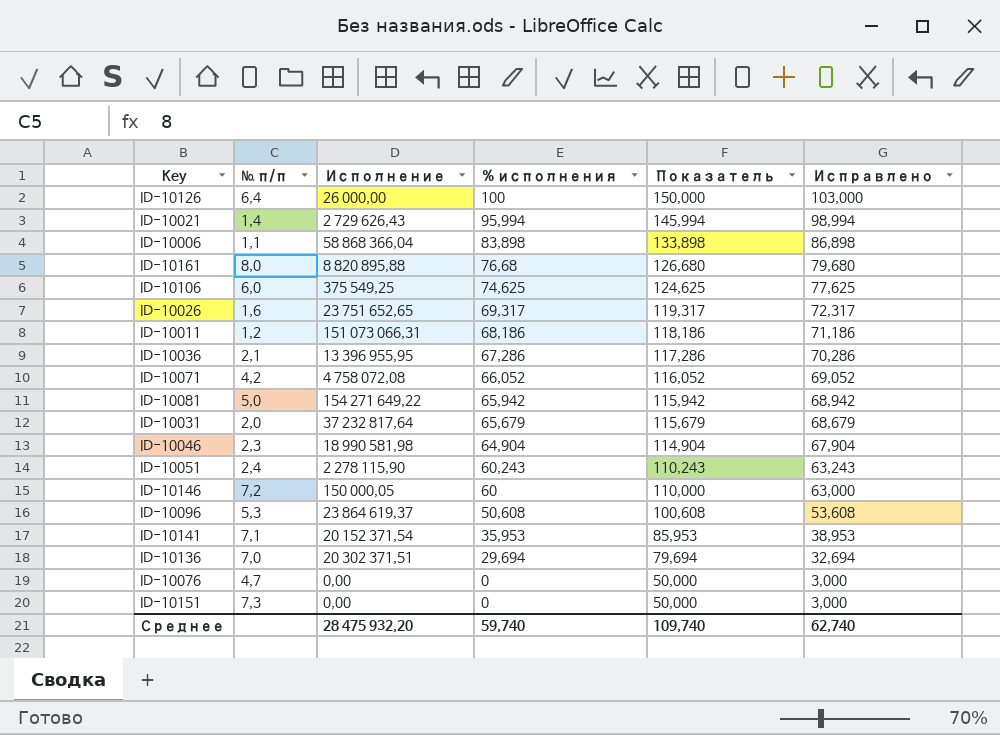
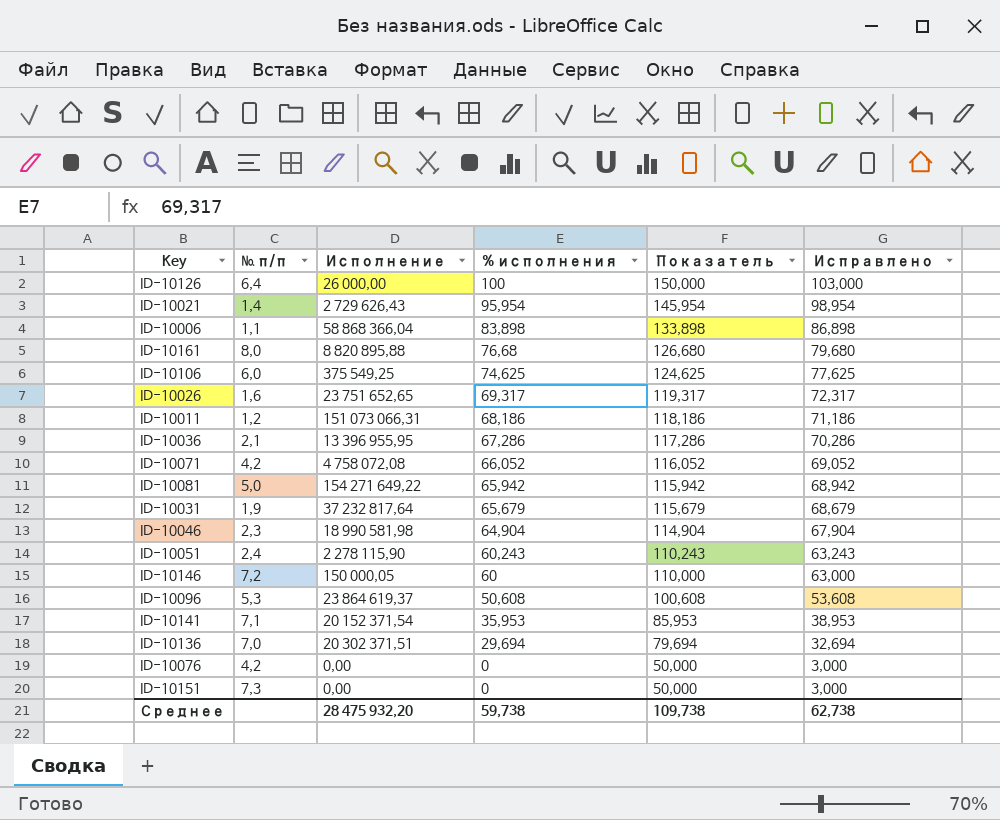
ID-10021 | % исполнения: 95,994 -> 95,954
ID-10021 | Показатель: 145,994 -> 145,954
ID-10021 | Исправлено: 98,994 -> 98,954
ID-10031 | № п/п: 2,0 -> 1,9
ID-10076 | № п/п: 4,7 -> 4,2
Среднее | % исполнения: 59,740 -> 59,738
Среднее | Показатель: 109,740 -> 109,738
Среднее | Исправлено: 62,740 -> 62,738

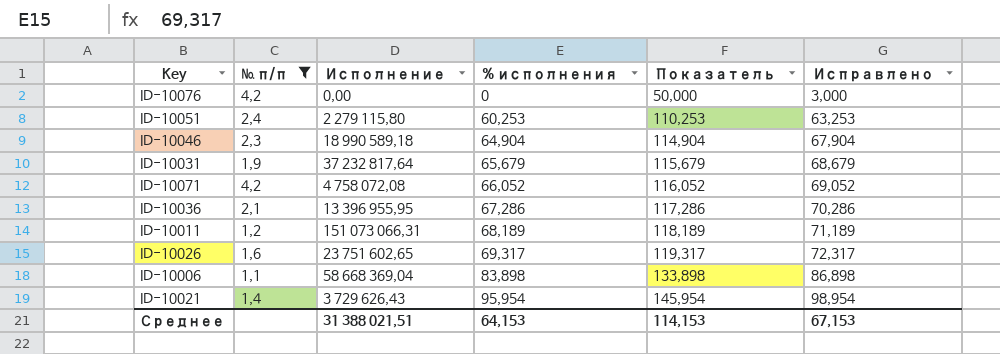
filter: none -> № п/п <= 4,2
row order: % исполнения descending -> % исполнения ascending
ID-10051 | Исполнение: 2 278 115,90 -> 2 279 115,80
ID-10051 | % исполнения: 60,243 -> 60,253
ID-10051 | Показатель: 110,243 -> 110,253
ID-10051 | Исправлено: 63,243 -> 63,253
ID-10046 | Исполнение: 18 990 581,98 -> 18 990 589,18
ID-10011 | % исполнения: 68,186 -> 68,189
ID-10011 | Показатель: 118,186 -> 118,189
ID-10011 | Исправлено: 71,186 -> 71,189
ID-10026 | Исполнение: 23 751 652,65 -> 23 751 602,65
ID-10006 | Исполнение: 58 868 366,04 -> 58 668 369,04
ID-10021 | Исполнение: 2 729 626,43 -> 3 729 626,43
Среднее | Исполнение: 28 475 932,20 -> 31 388 021,51
Среднее | % исполнения: 59,738 -> 64,153
Среднее | Показатель: 109,738 -> 114,153
Среднее | Исправлено: 62,738 -> 67,153

